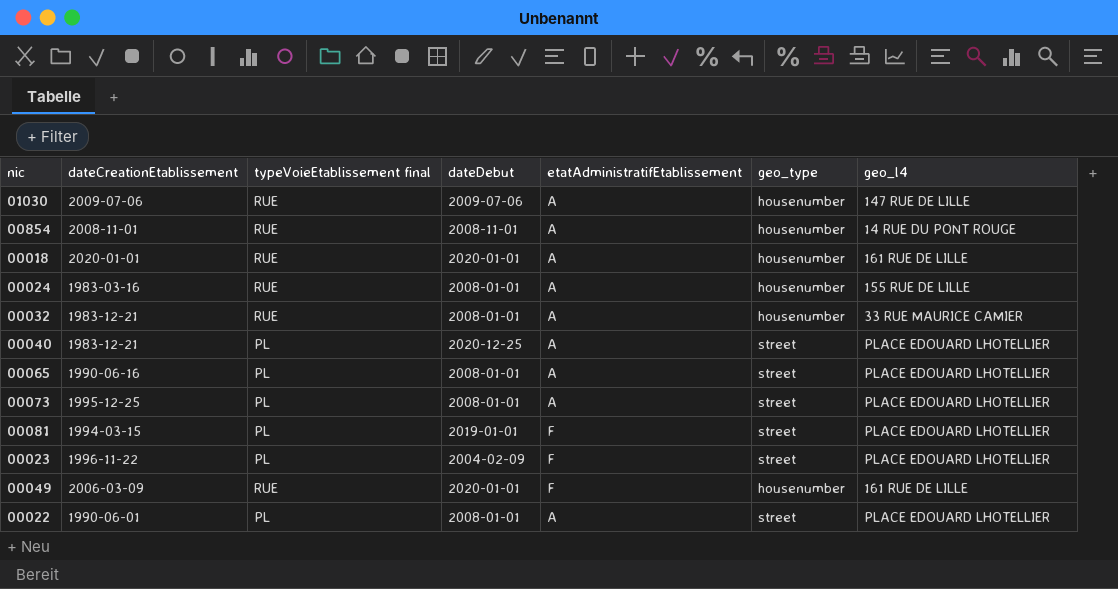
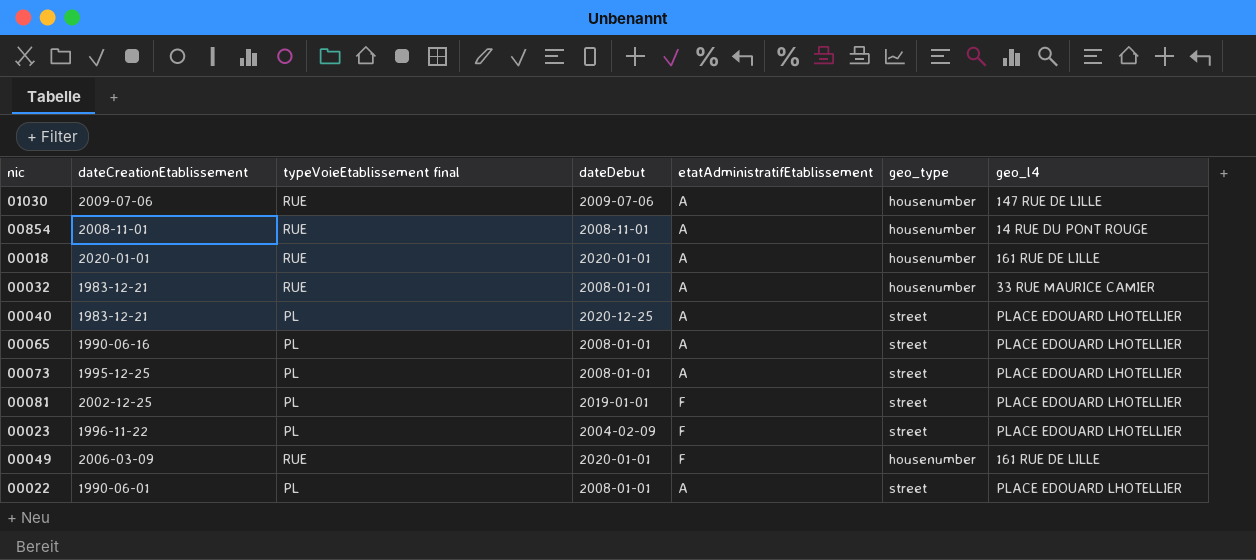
row 00024: 1983-03-16 | RUE | 2008-01-01 | A | housenumber | 155 RUE DE LILLE -> none
00081 | dateCreationEtablissement: 1994-03-15 -> 2002-12-25

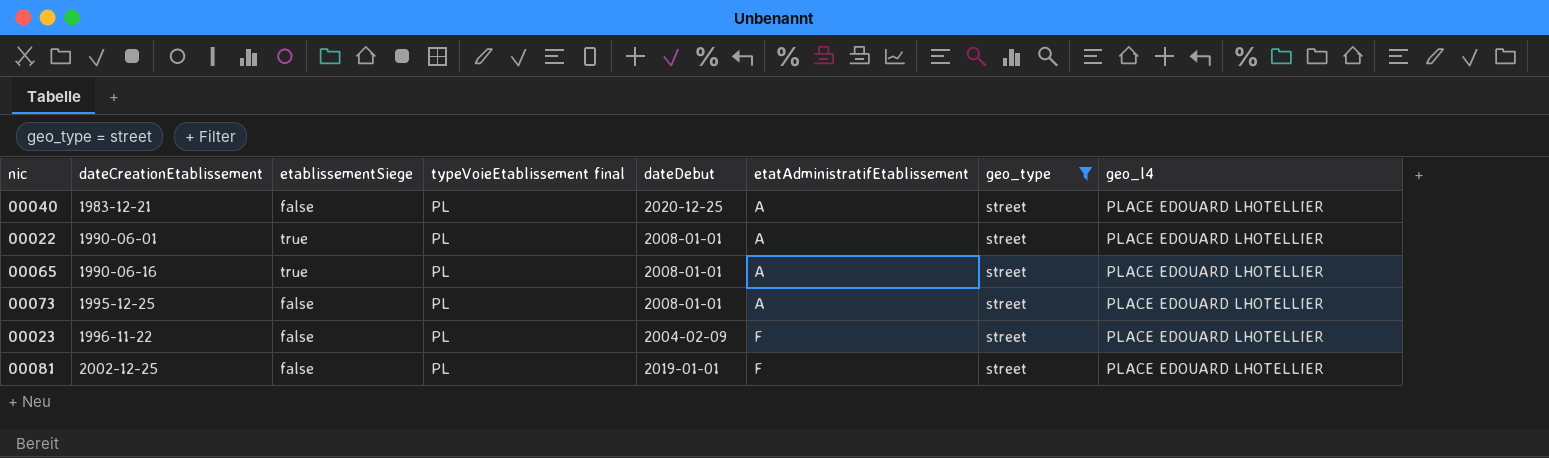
filter: none -> geo_type = street
row order: none -> dateCreationEtablissement ascending
column etablissementSiege | position: none -> 3

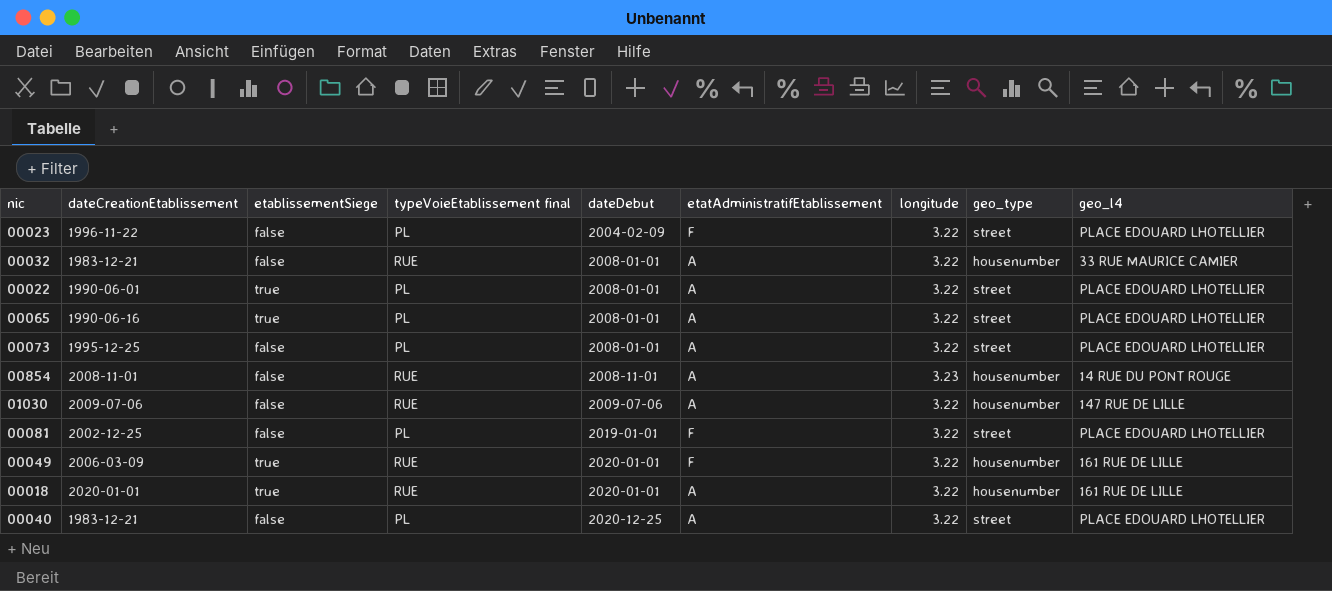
filter: geo_type = street -> none
row order: dateCreationEtablissement ascending -> dateDebut ascending
column longitude | position: none -> 7

